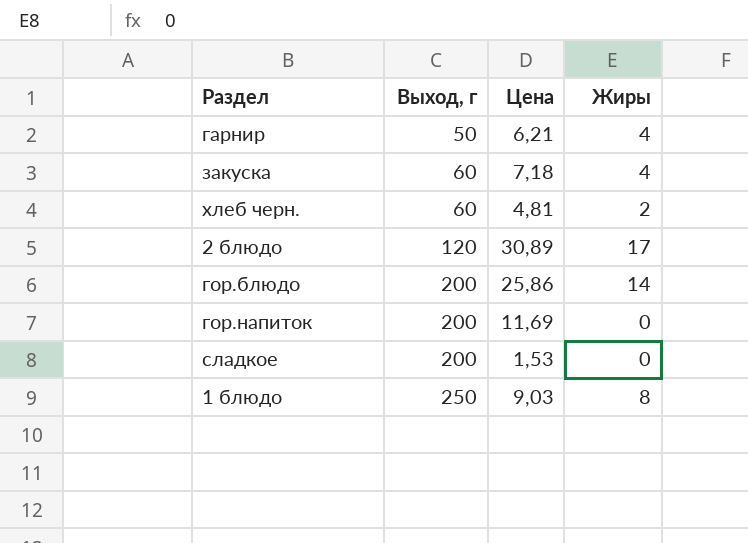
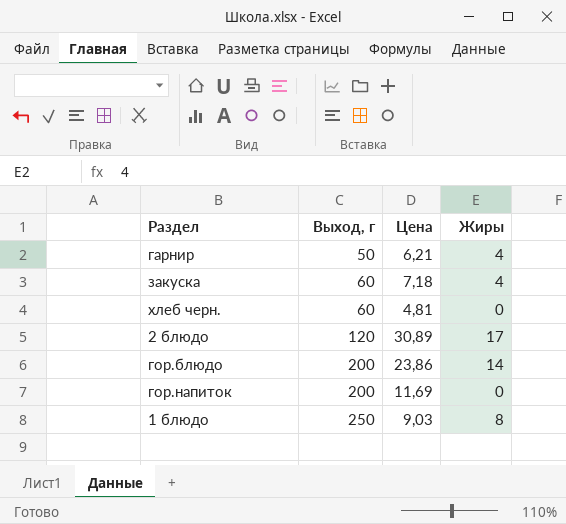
row сладкое: 200 | 1,53 | 0 -> none
хлеб черн. | Жиры: 2 -> 0
гор.блюдо | Цена: 25,86 -> 23,86

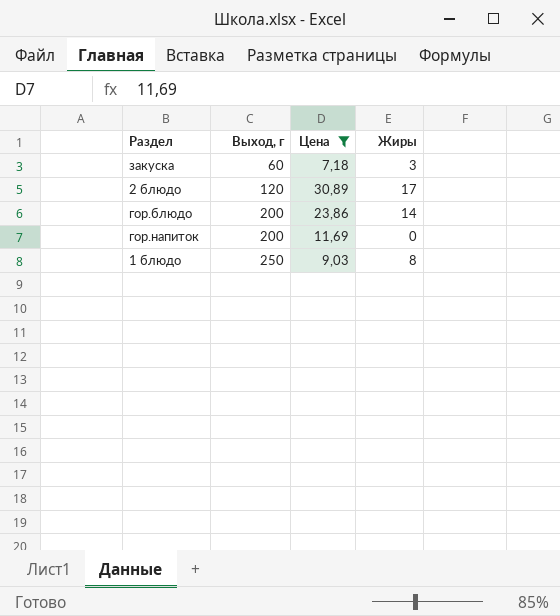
filter: none -> Цена >= 7,18
закуска | Жиры: 4 -> 3

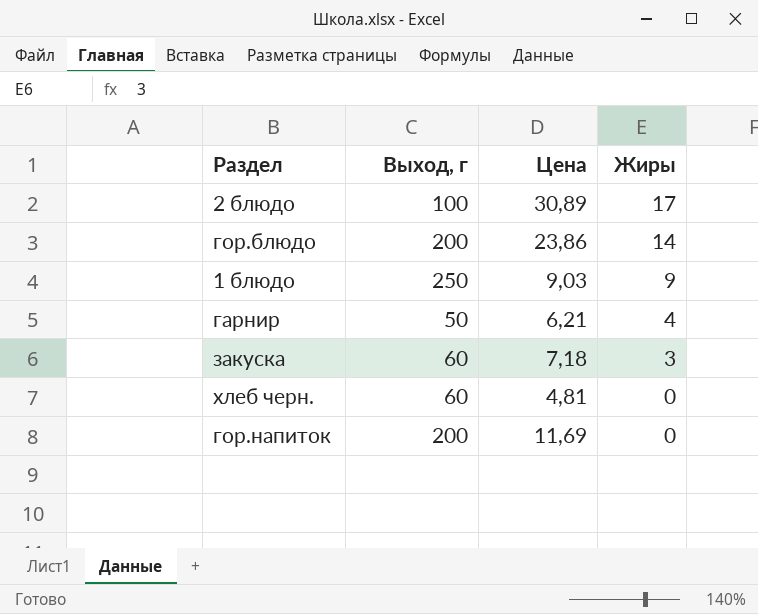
filter: Цена >= 7,18 -> none
row order: Выход, г ascending -> Жиры descending
2 блюдо | Выход, г: 120 -> 100
1 блюдо | Жиры: 8 -> 9

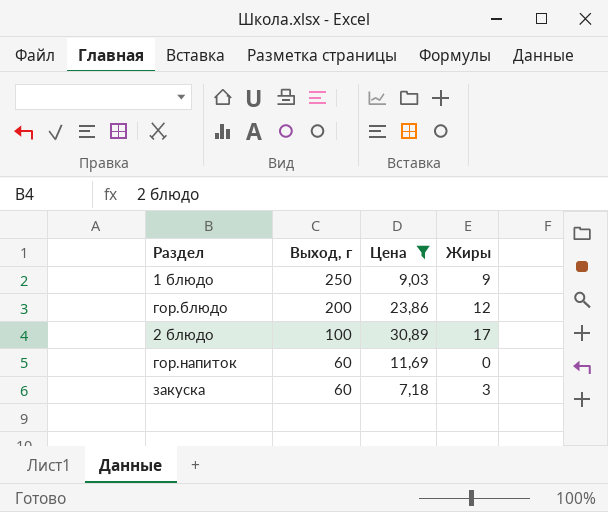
filter: none -> Цена >= 7,18
row order: Жиры descending -> Выход, г descending
гор.блюдо | Жиры: 14 -> 12
гор.напиток | Выход, г: 200 -> 60

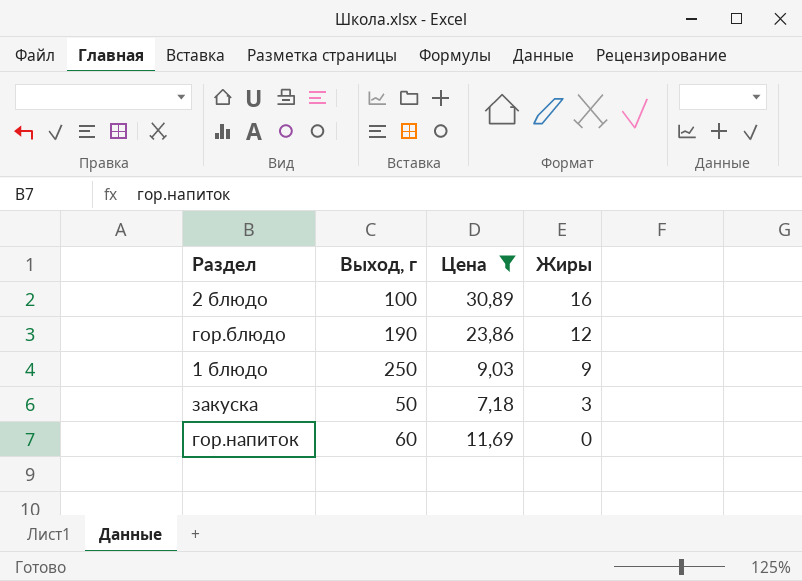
row order: Выход, г descending -> Жиры descending
2 блюдо | Жиры: 17 -> 16
гор.блюдо | Выход, г: 200 -> 190
закуска | Выход, г: 60 -> 50

